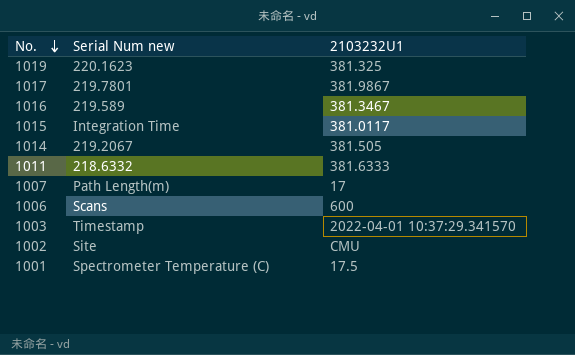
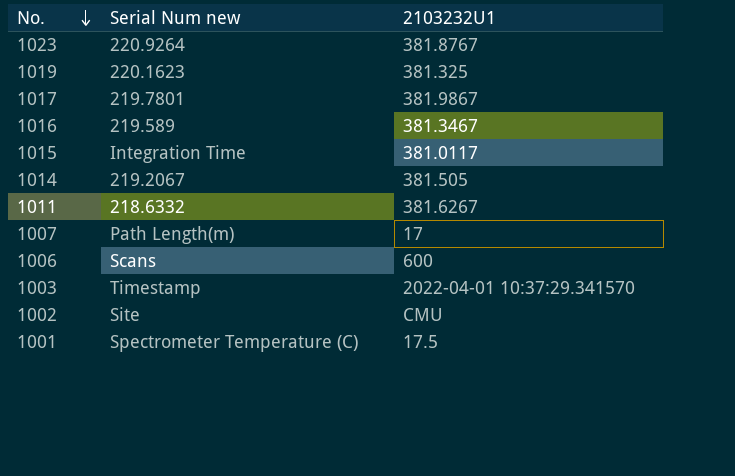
row 1023: none -> 220.9264 | 381.8767
1011 | 2103232U1: 381.6333 -> 381.6267

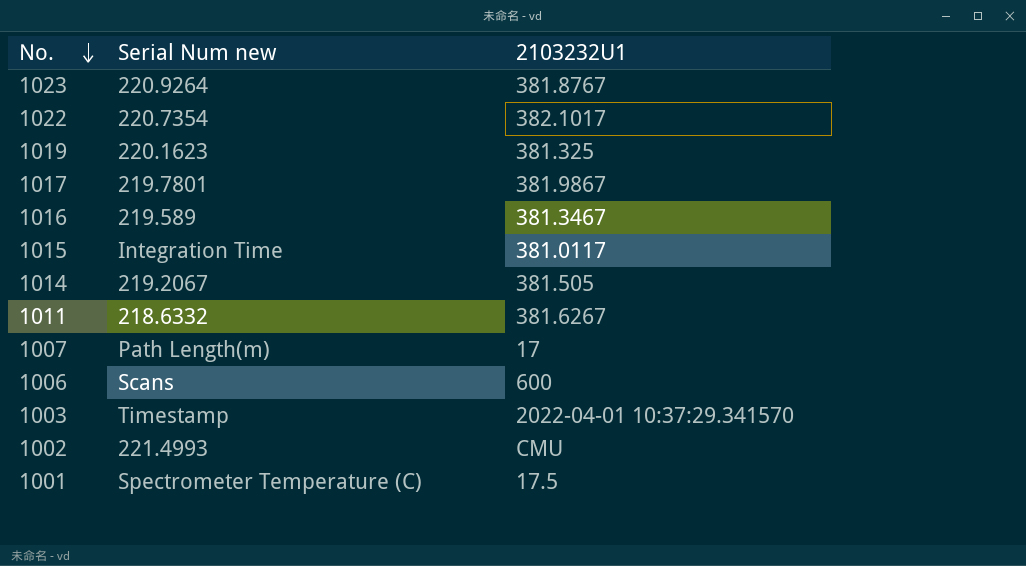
row 1022: none -> 220.7354 | 382.1017
1002 | Serial Num new: Site -> 221.4993

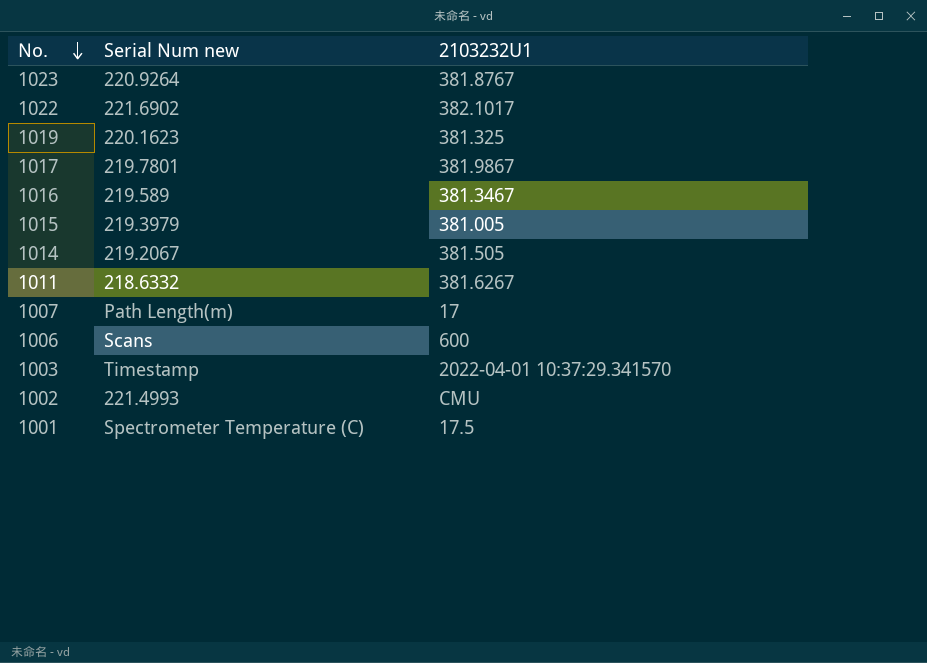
1022 | Serial Num new: 220.7354 -> 221.6902
1015 | Serial Num new: Integration Time -> 219.3979
1015 | 2103232U1: 381.0117 -> 381.005

